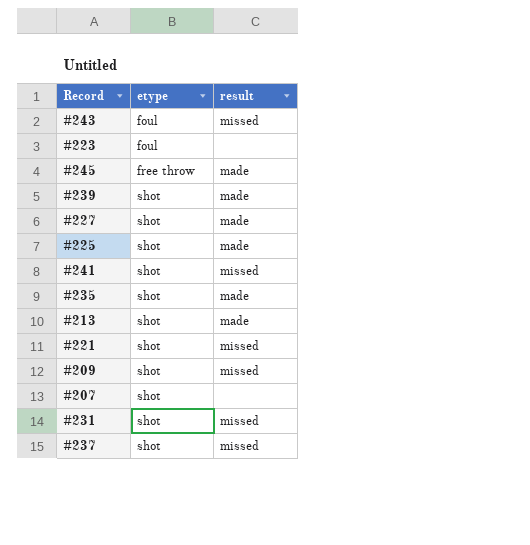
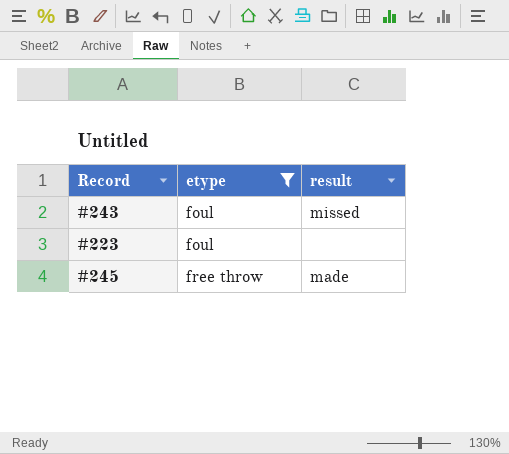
filter: none -> etype != shot

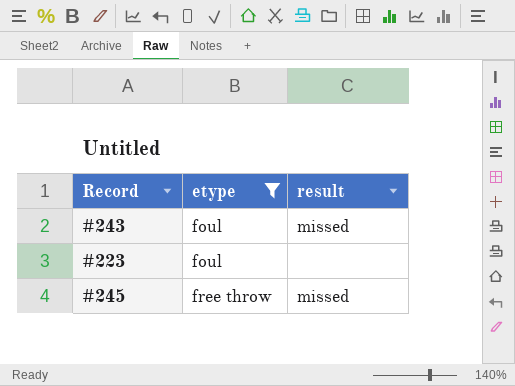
#245 | result: made -> missed

